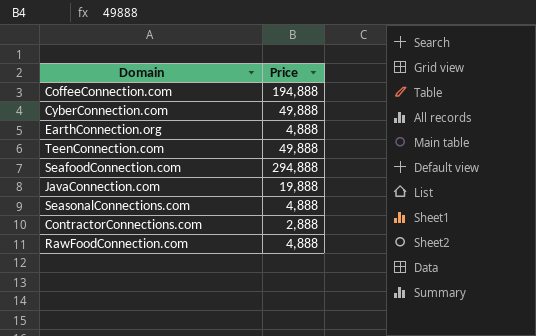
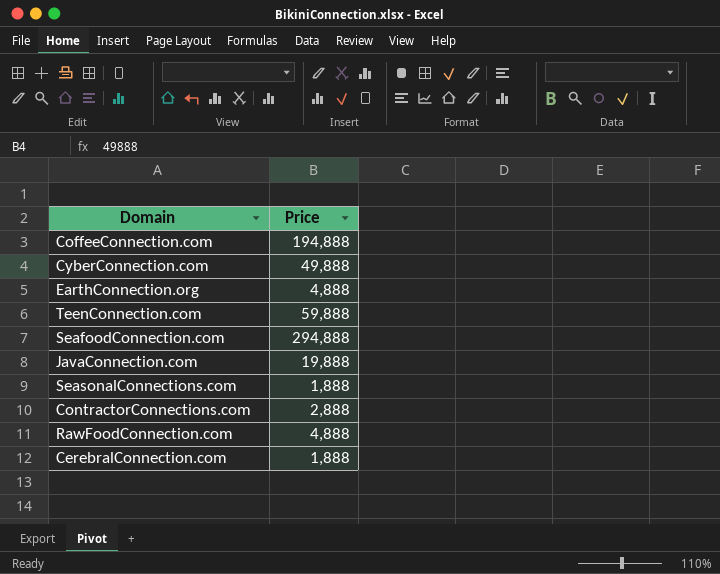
TeenConnection.com | Price: 49,888 -> 59,888
SeasonalConnections.com | Price: 4,888 -> 1,888
row CerebralConnection.com: none -> 1,888

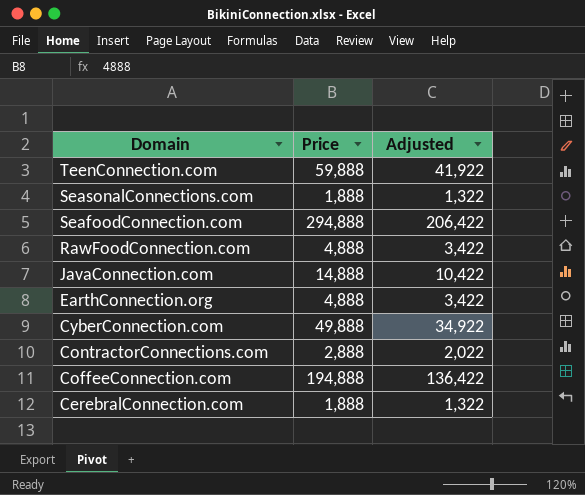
row order: none -> Domain descending
column Adjusted | formula: none -> [Price] * 0.7
JavaConnection.com | Price: 19,888 -> 14,888

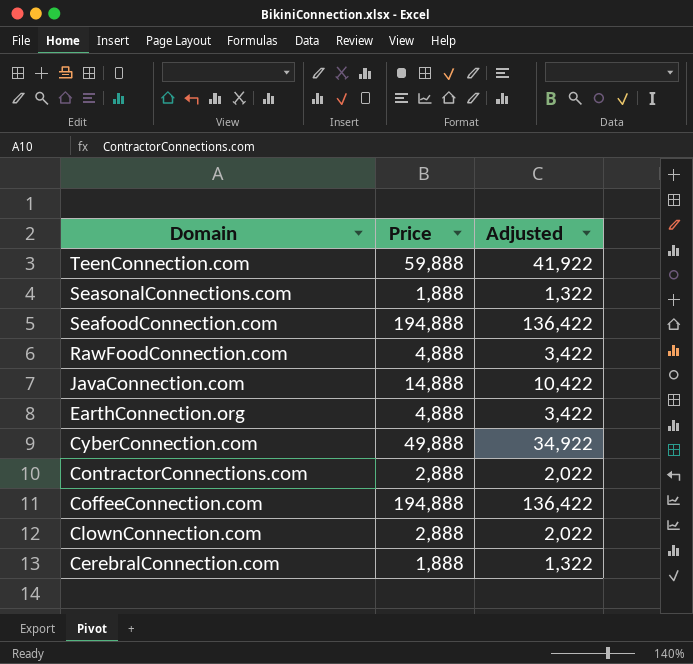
SeafoodConnection.com | Price: 294,888 -> 194,888
SeafoodConnection.com | Adjusted: 206,422 -> 136,422
row ClownConnection.com: none -> 2,888 | 2,022

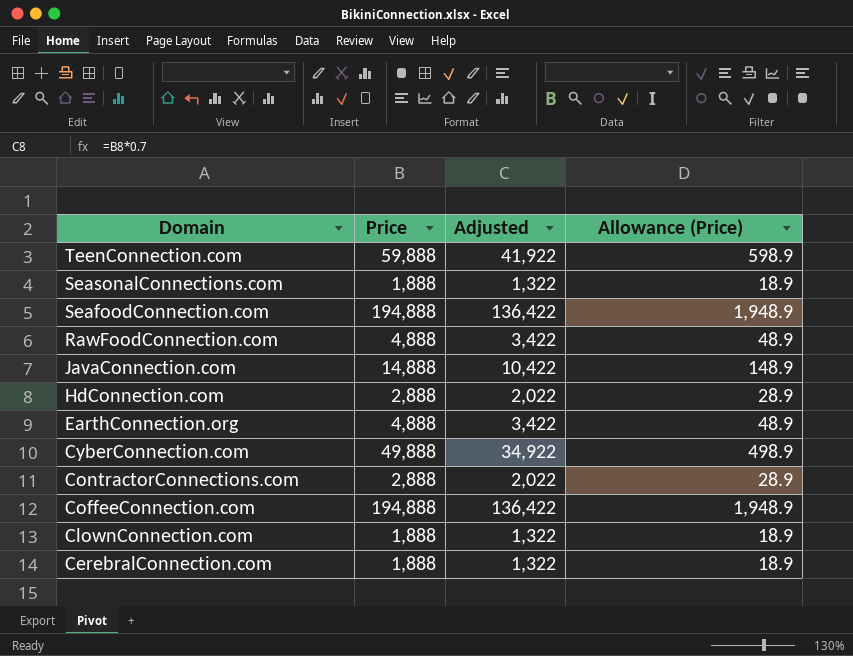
column Allowance (Price) | formula: none -> [Price] * 0.01
row HdConnection.com: none -> 2,888 | 2,022 | 28.9
ClownConnection.com | Price: 2,888 -> 1,888
ClownConnection.com | Adjusted: 2,022 -> 1,322

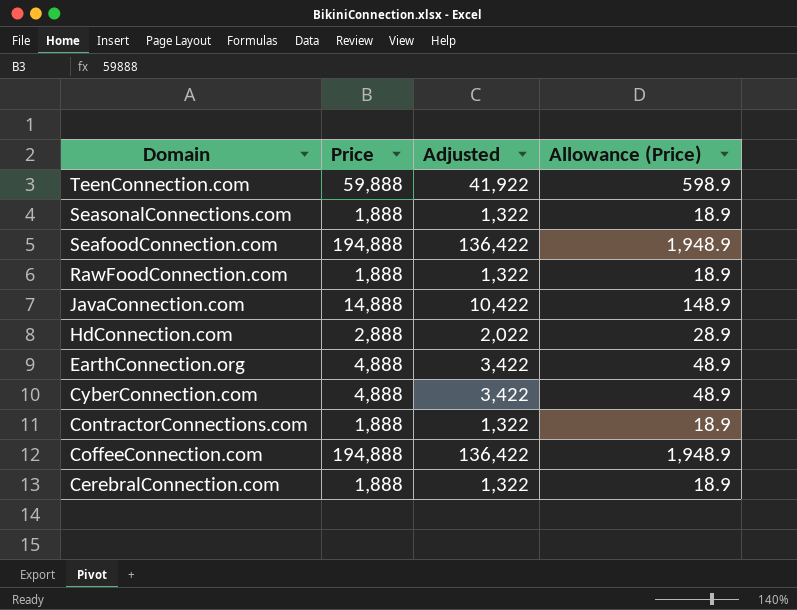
row ClownConnection.com: 1,888 | 1,322 | 18.9 -> none
RawFoodConnection.com | Price: 4,888 -> 1,888
RawFoodConnection.com | Adjusted: 3,422 -> 1,322
RawFoodConnection.com | Allowance (Price): 48.9 -> 18.9
CyberConnection.com | Price: 49,888 -> 4,888
CyberConnection.com | Adjusted: 34,922 -> 3,422
CyberConnection.com | Allowance (Price): 498.9 -> 48.9
ContractorConnections.com | Price: 2,888 -> 1,888
ContractorConnections.com | Adjusted: 2,022 -> 1,322
ContractorConnections.com | Allowance (Price): 28.9 -> 18.9

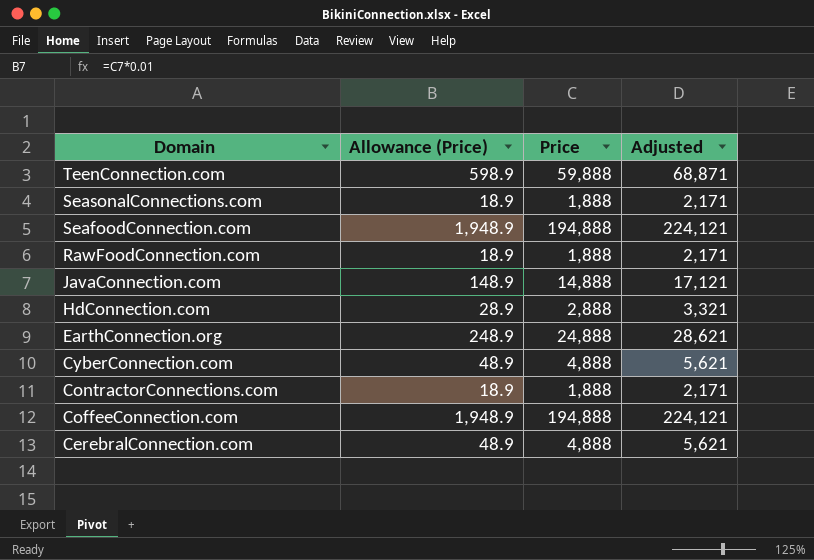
column Allowance (Price) | position: 4 -> 2
column Adjusted | formula: [Price] * 0.7 -> [Price] * 1.15
EarthConnection.org | Allowance (Price): 48.9 -> 248.9
EarthConnection.org | Price: 4,888 -> 24,888
CerebralConnection.com | Allowance (Price): 18.9 -> 48.9
CerebralConnection.com | Price: 1,888 -> 4,888

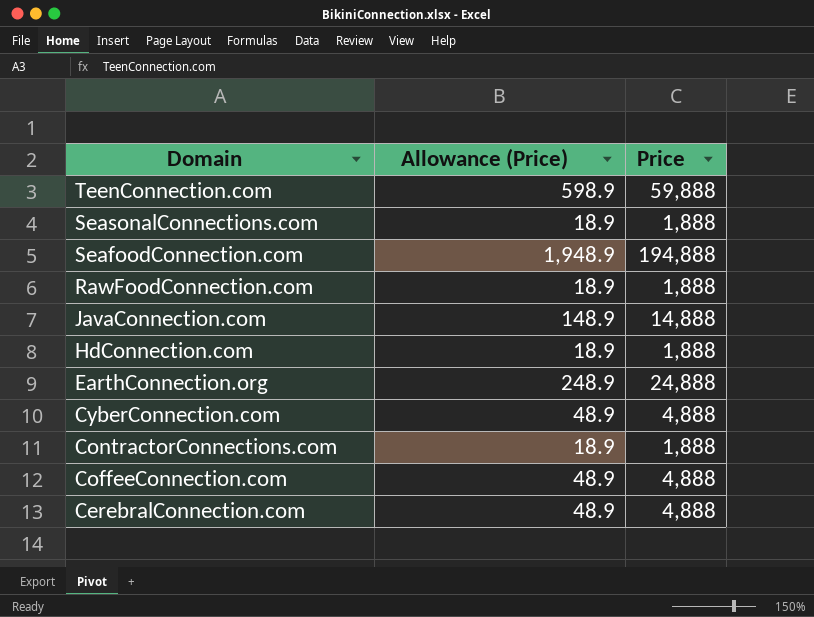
column Adjusted | formula: [Price] * 1.15 -> none
HdConnection.com | Allowance (Price): 28.9 -> 18.9
HdConnection.com | Price: 2,888 -> 1,888
CoffeeConnection.com | Allowance (Price): 1,948.9 -> 48.9
CoffeeConnection.com | Price: 194,888 -> 4,888

